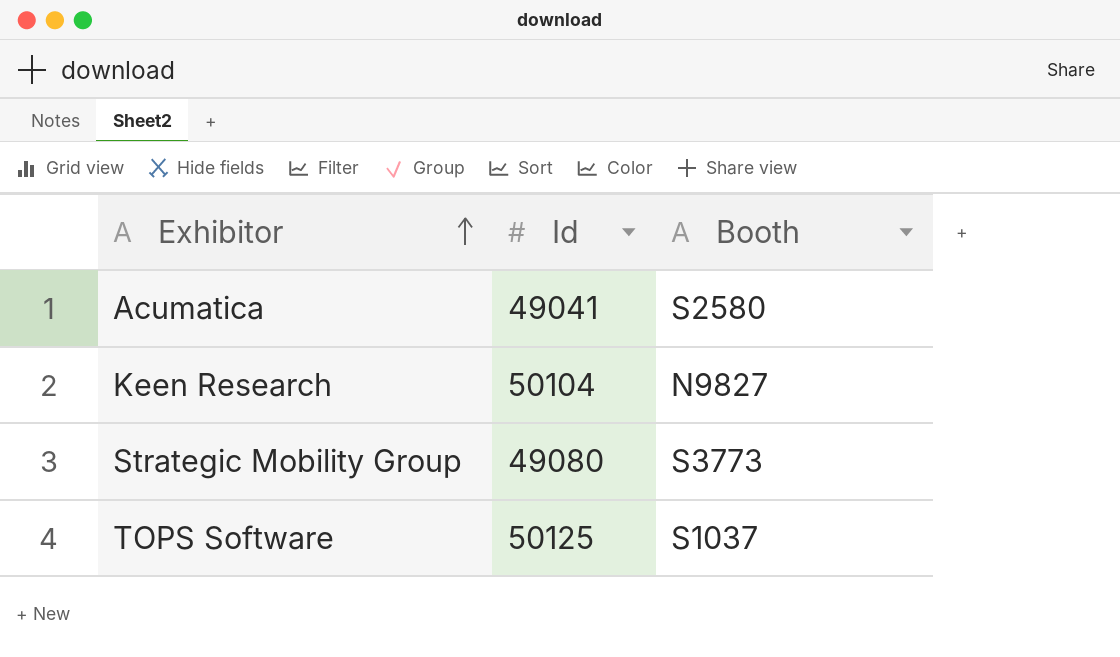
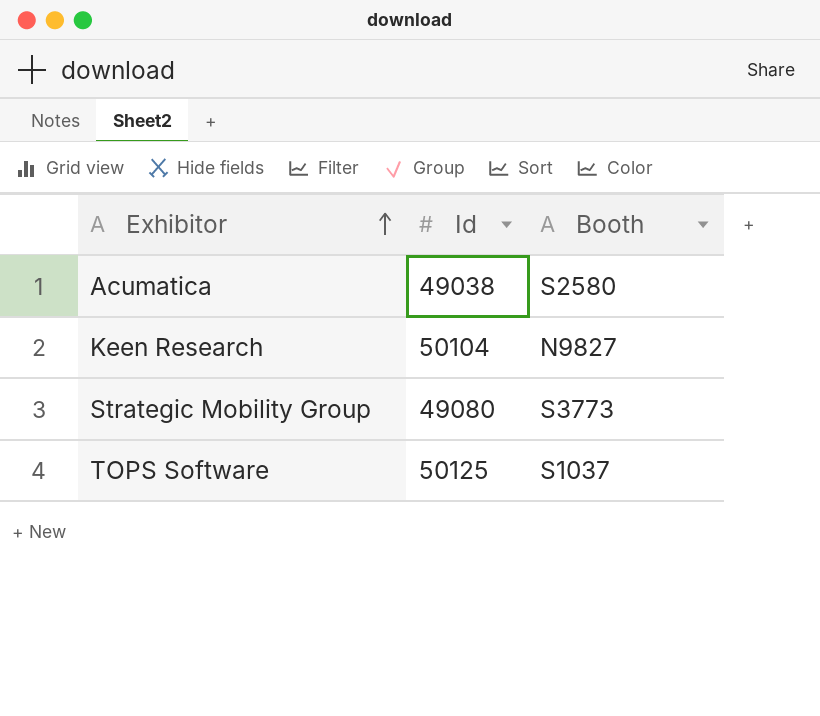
Acumatica | Id: 49041 -> 49038

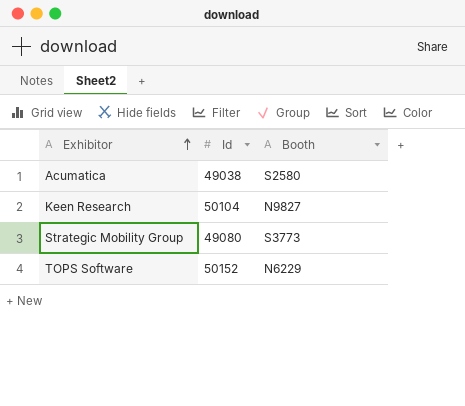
TOPS Software | Id: 50125 -> 50152
TOPS Software | Booth: S1037 -> N6229

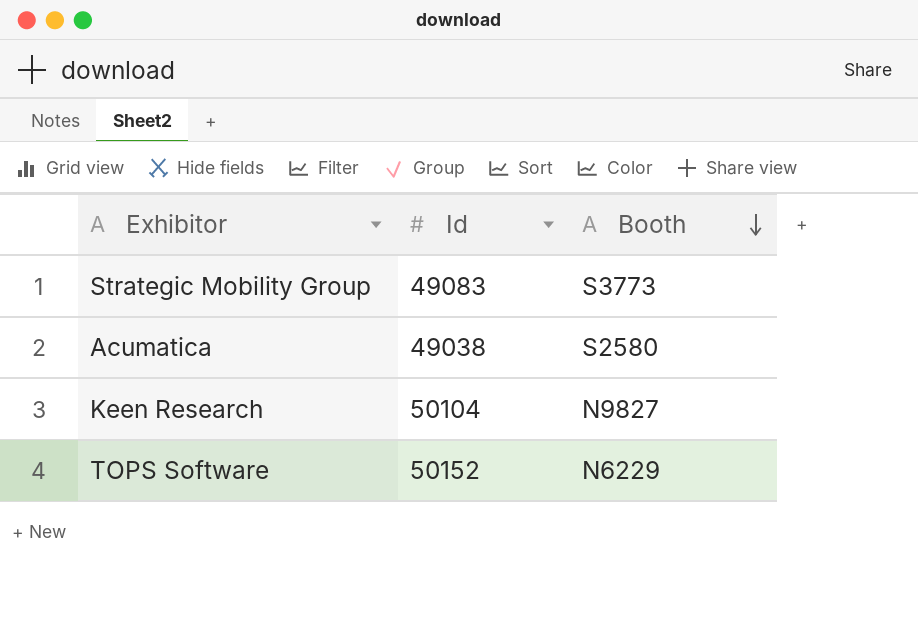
row order: Exhibitor ascending -> Booth descending
Strategic Mobility Group | Id: 49080 -> 49083

